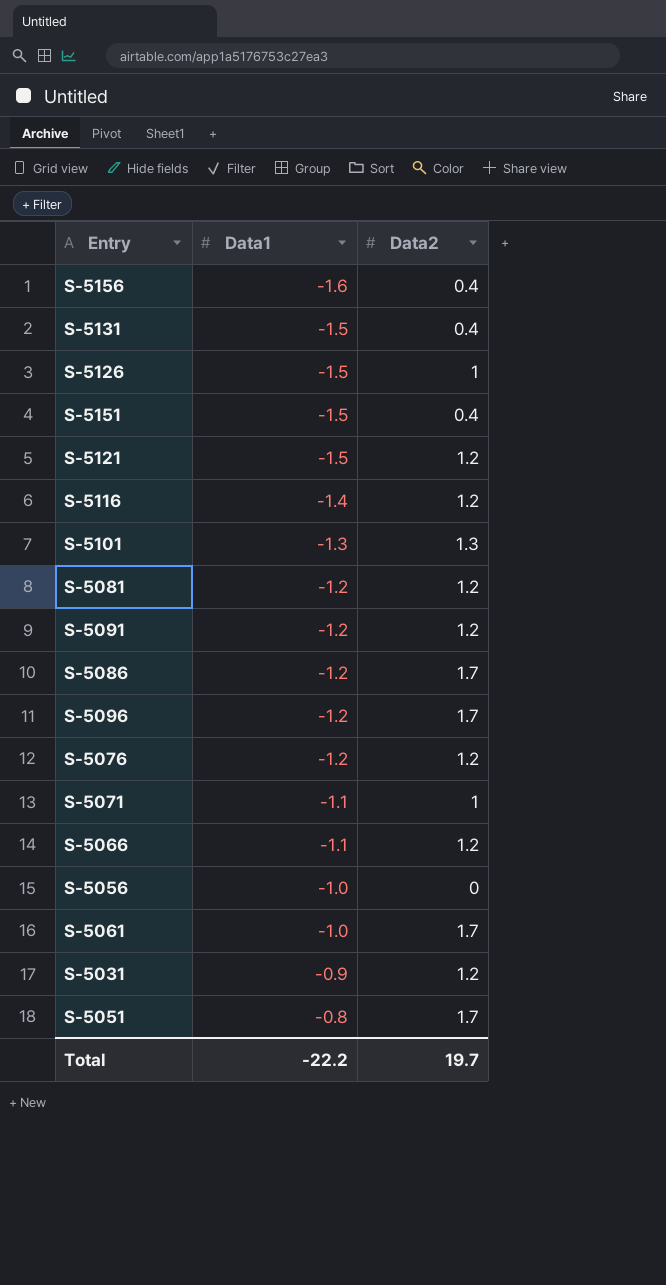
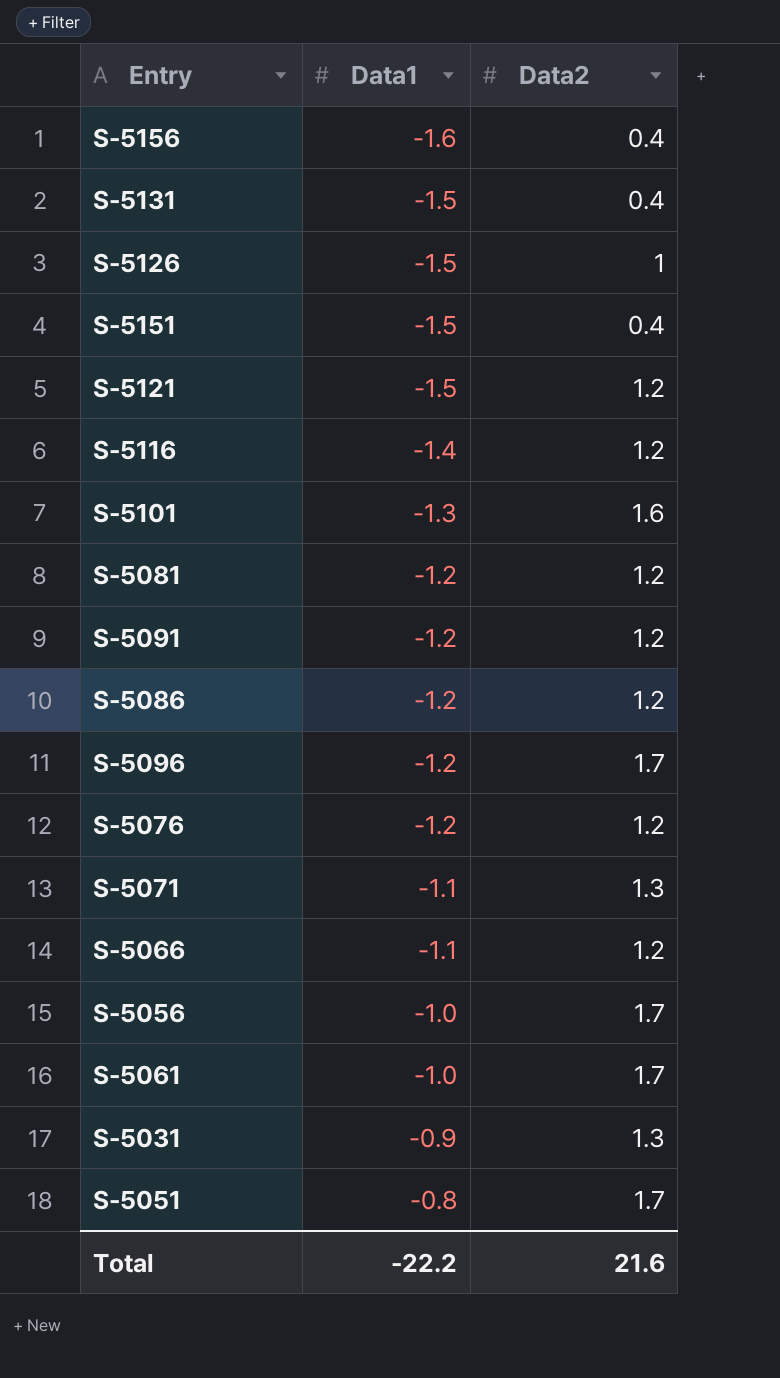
S-5101 | Data2: 1.3 -> 1.6
S-5086 | Data2: 1.7 -> 1.2
S-5071 | Data2: 1 -> 1.3
S-5056 | Data2: 0 -> 1.7
S-5031 | Data2: 1.2 -> 1.3
Total | Data2: 19.7 -> 21.6

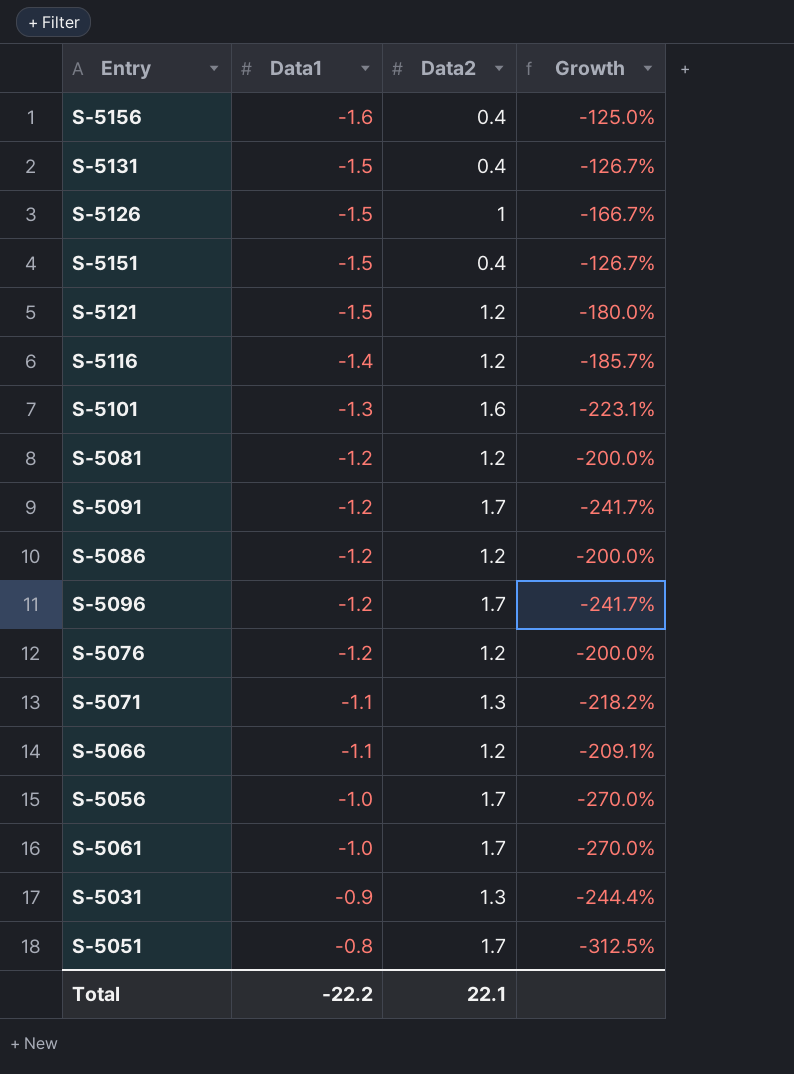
column Growth | formula: none -> ([Data2] - [Data1]) / [Data1]
S-5091 | Data2: 1.2 -> 1.7
Total | Data2: 21.6 -> 22.1

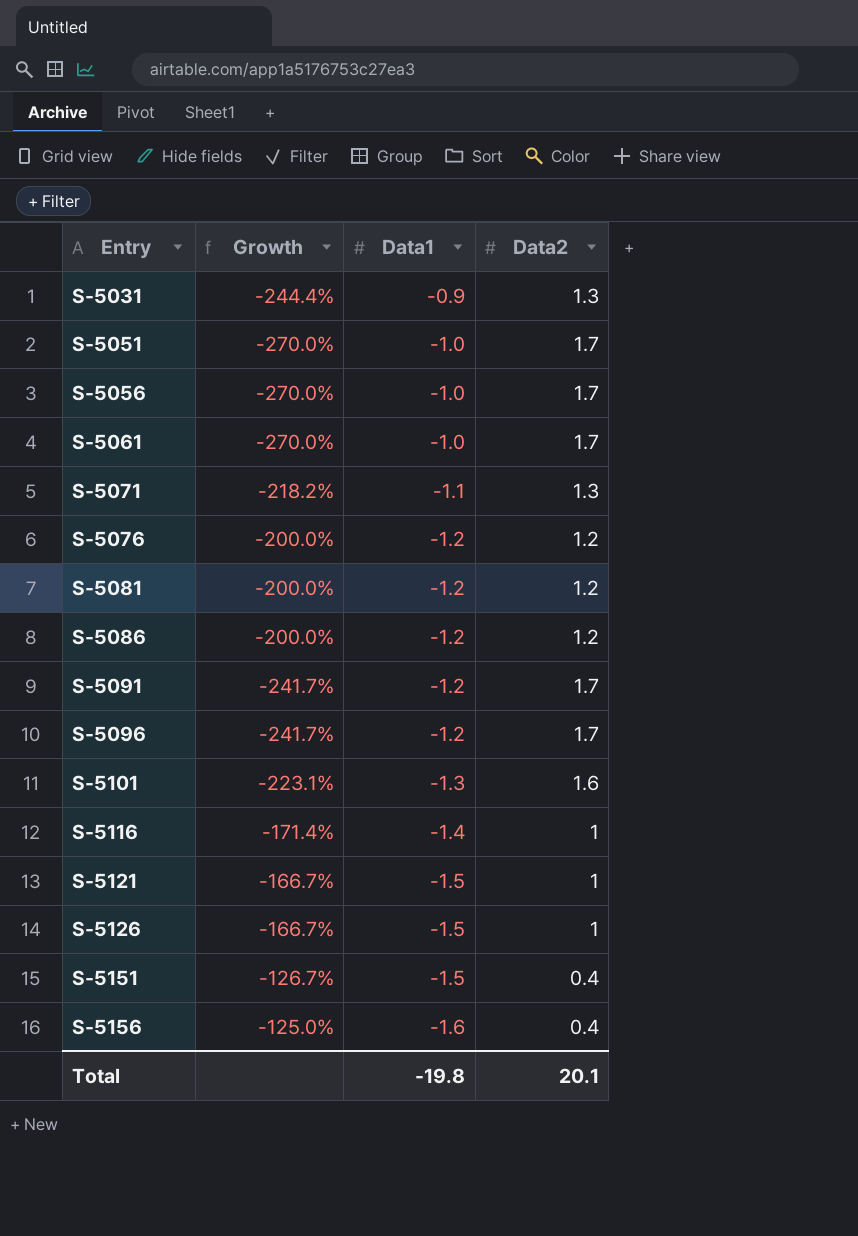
row order: Data1 ascending -> Entry ascending
column Growth | position: 4 -> 2
row S-5131: -1.5 | 0.4 | -126.7% -> none
row S-5066: -1.1 | 1.2 | -209.1% -> none
S-5051 | Growth: -312.5% -> -270.0%
S-5051 | Data1: -0.8 -> -1.0
S-5116 | Growth: -185.7% -> -171.4%
S-5116 | Data2: 1.2 -> 1
S-5121 | Growth: -180.0% -> -166.7%
S-5121 | Data2: 1.2 -> 1
Total | Data1: -22.2 -> -19.8
Total | Data2: 22.1 -> 20.1

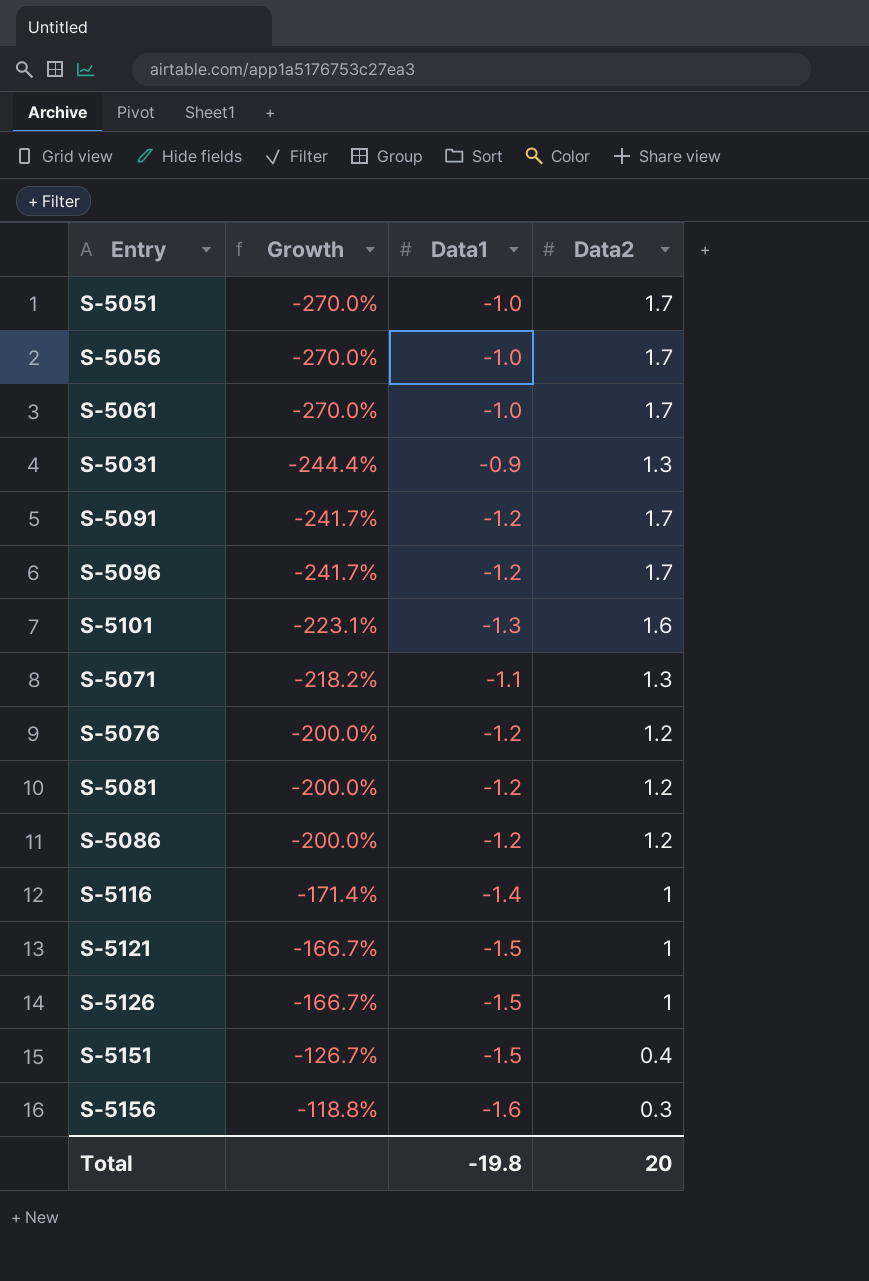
row order: Entry ascending -> Growth ascending
S-5156 | Growth: -125.0% -> -118.8%
S-5156 | Data2: 0.4 -> 0.3
Total | Data2: 20.1 -> 20

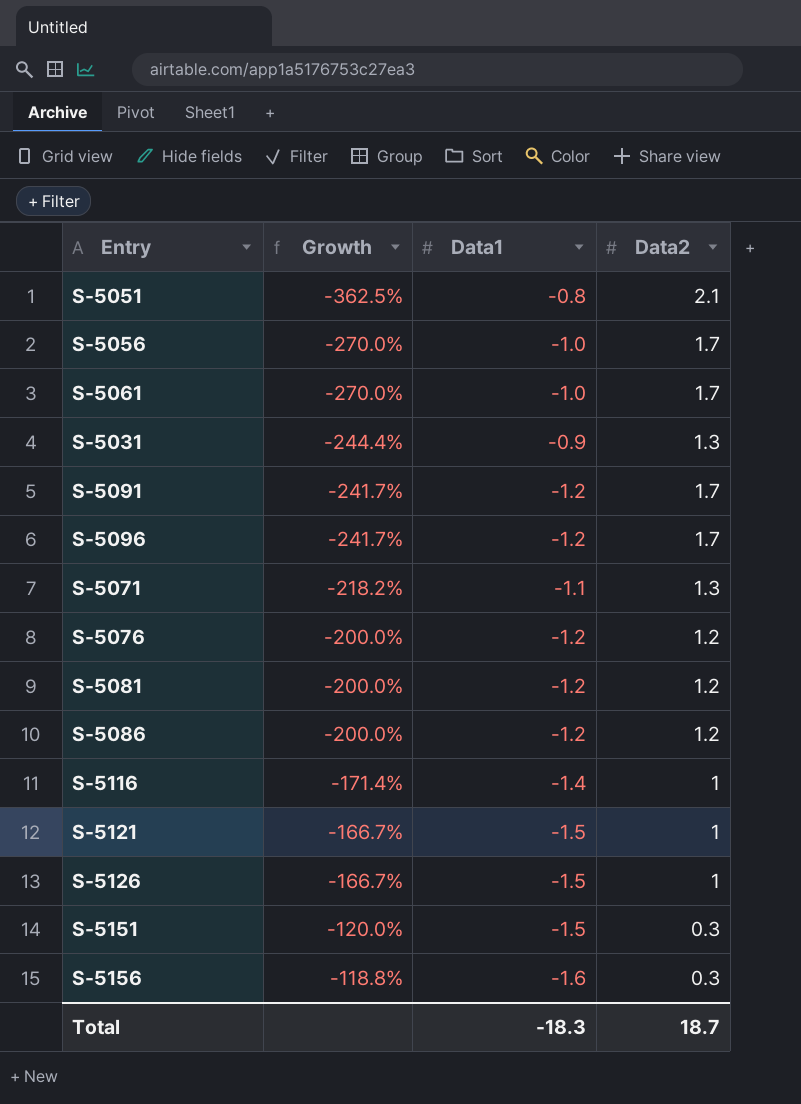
row S-5101: -223.1% | -1.3 | 1.6 -> none
S-5051 | Growth: -270.0% -> -362.5%
S-5051 | Data1: -1.0 -> -0.8
S-5051 | Data2: 1.7 -> 2.1
S-5151 | Growth: -126.7% -> -120.0%
S-5151 | Data2: 0.4 -> 0.3
Total | Data1: -19.8 -> -18.3
Total | Data2: 20 -> 18.7

